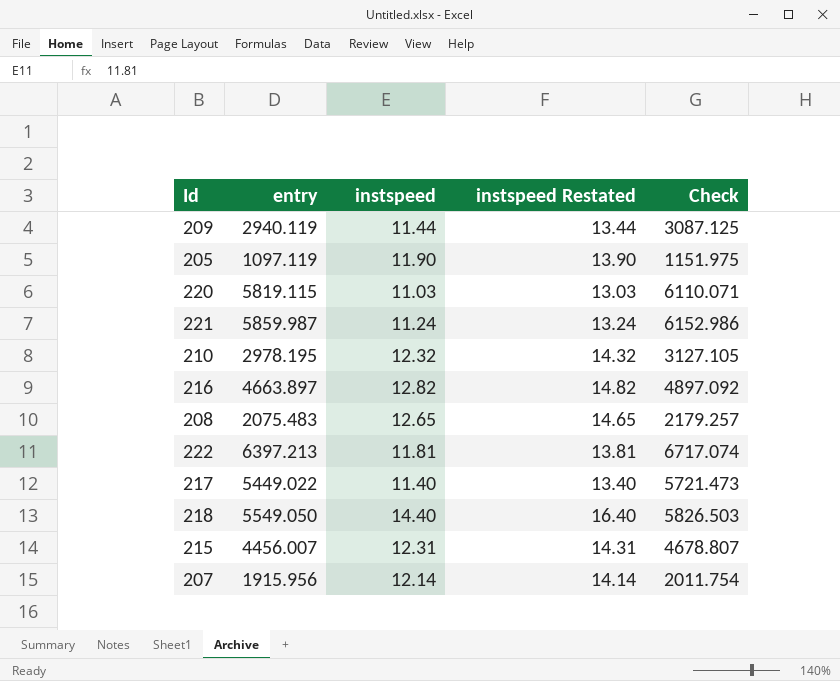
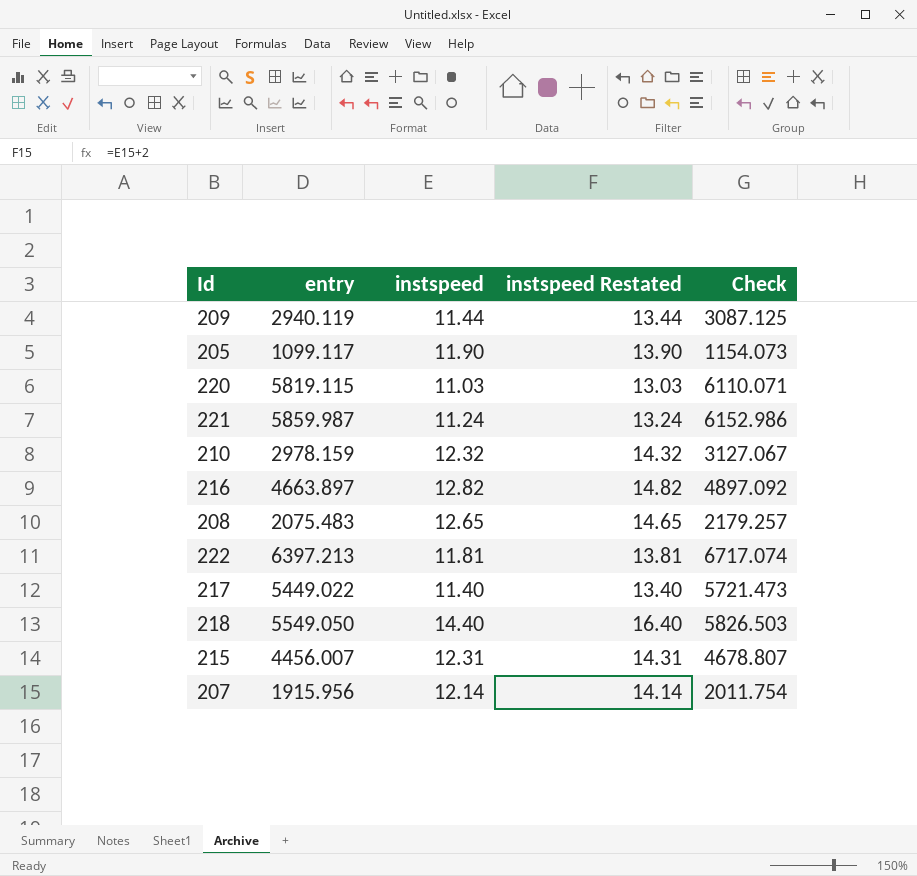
205 | entry: 1097.119 -> 1099.117
205 | Check: 1151.975 -> 1154.073
210 | entry: 2978.195 -> 2978.159
210 | Check: 3127.105 -> 3127.067

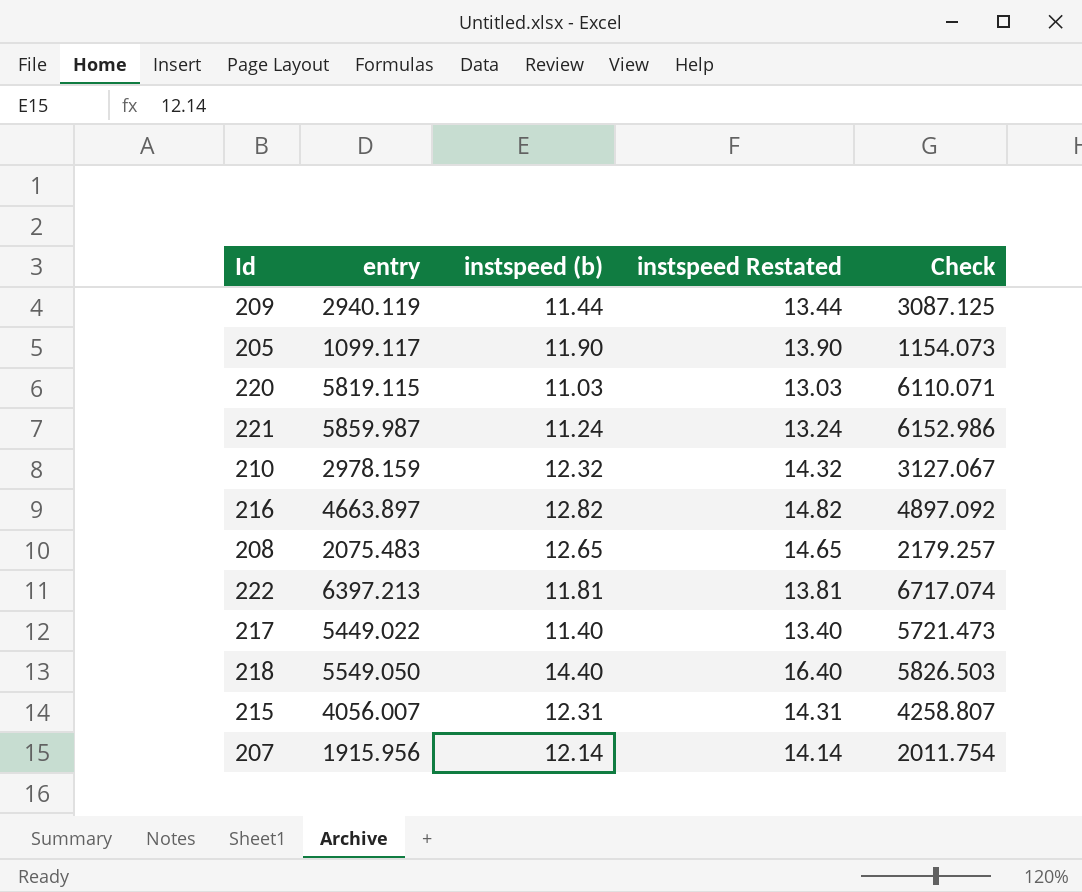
column name: instspeed -> instspeed (b)
215 | entry: 4456.007 -> 4056.007
215 | Check: 4678.807 -> 4258.807

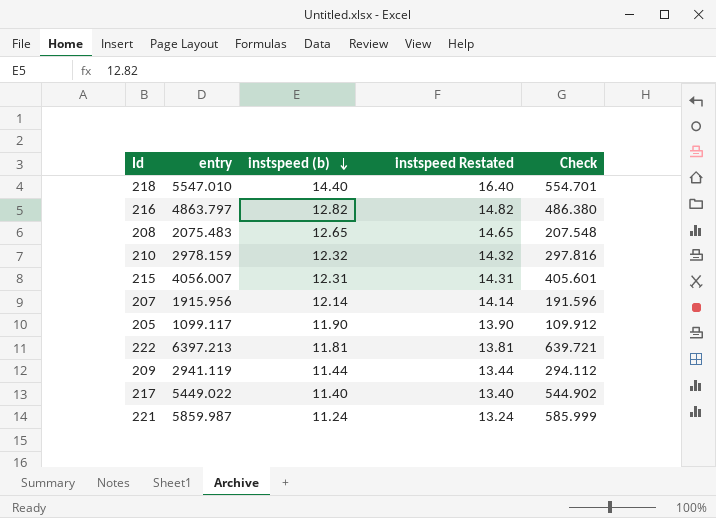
row order: none -> instspeed (b) descending
column Check | formula: [entry] * 1.05 -> [entry] * 0.1
row 220: 5819.115 | 11.03 | 13.03 | 6110.071 -> none
218 | entry: 5549.050 -> 5547.010
216 | entry: 4663.897 -> 4863.797
209 | entry: 2940.119 -> 2941.119

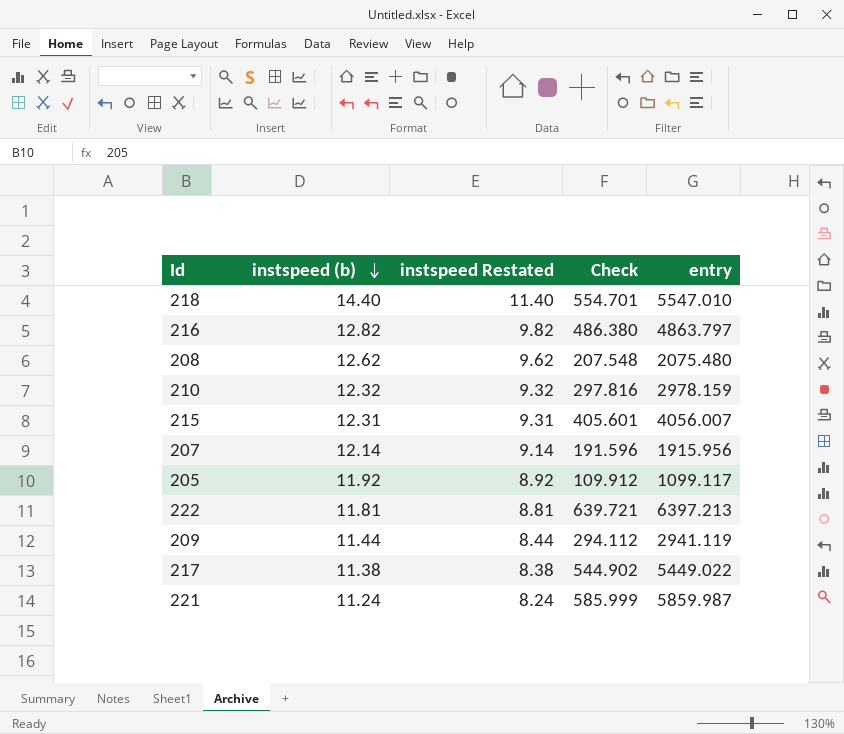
column instspeed Restated | formula: [instspeed (b)] + 2 -> [instspeed (b)] - 3
column entry | position: 2 -> 5
208 | instspeed (b): 12.65 -> 12.62
208 | entry: 2075.483 -> 2075.480
205 | instspeed (b): 11.90 -> 11.92
217 | instspeed (b): 11.40 -> 11.38

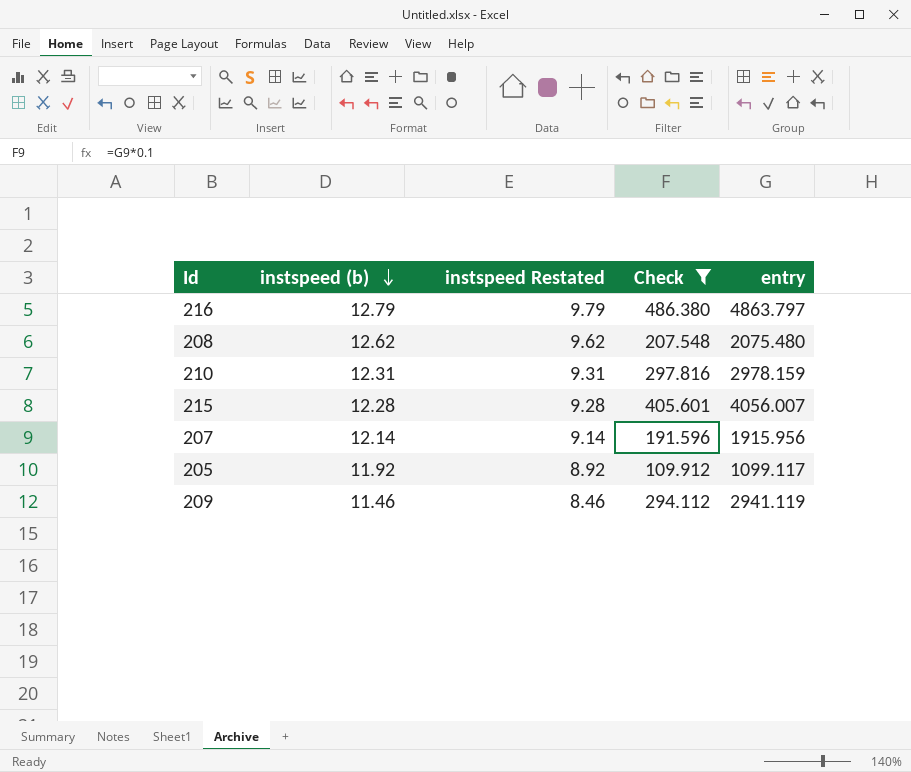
filter: none -> Check <= 486.380
216 | instspeed (b): 12.82 -> 12.79
216 | instspeed Restated: 9.82 -> 9.79
210 | instspeed (b): 12.32 -> 12.31
210 | instspeed Restated: 9.32 -> 9.31
215 | instspeed (b): 12.31 -> 12.28
215 | instspeed Restated: 9.31 -> 9.28
209 | instspeed (b): 11.44 -> 11.46
209 | instspeed Restated: 8.44 -> 8.46

